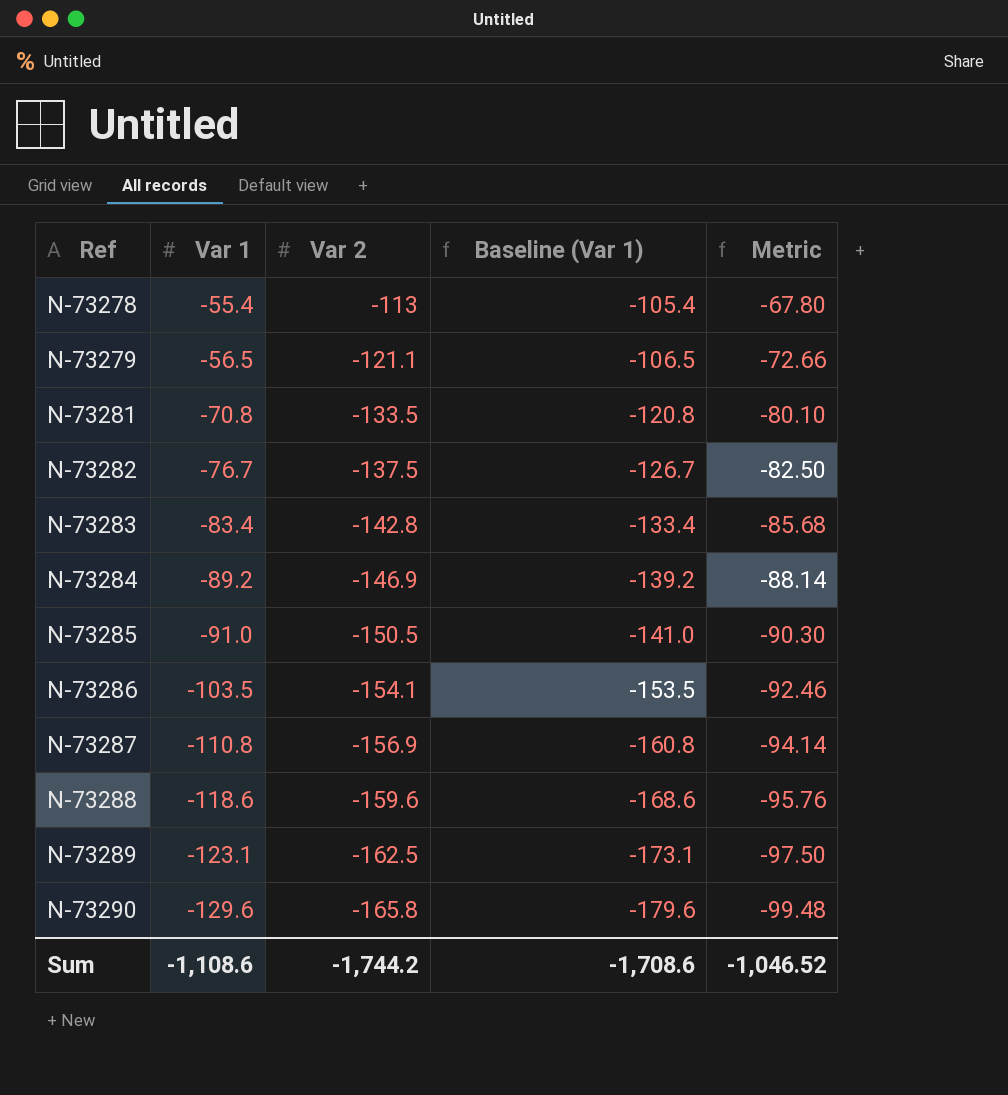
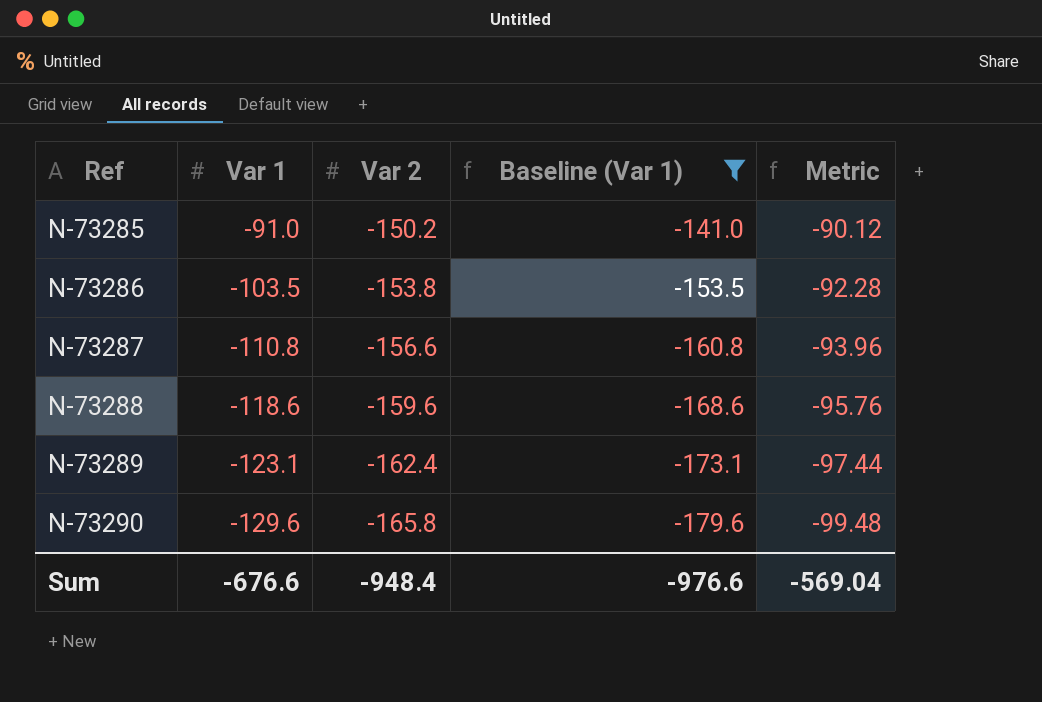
filter: none -> Baseline (Var 1) <= -141.0
N-73285 | Var 2: -150.5 -> -150.2
N-73285 | Metric: -90.30 -> -90.12
N-73286 | Var 2: -154.1 -> -153.8
N-73286 | Metric: -92.46 -> -92.28
N-73287 | Var 2: -156.9 -> -156.6
N-73287 | Metric: -94.14 -> -93.96
N-73289 | Var 2: -162.5 -> -162.4
N-73289 | Metric: -97.50 -> -97.44
Sum | Var 1: -1,108.6 -> -676.6
Sum | Var 2: -1,744.2 -> -948.4
Sum | Baseline (Var 1): -1,708.6 -> -976.6
Sum | Metric: -1,046.52 -> -569.04

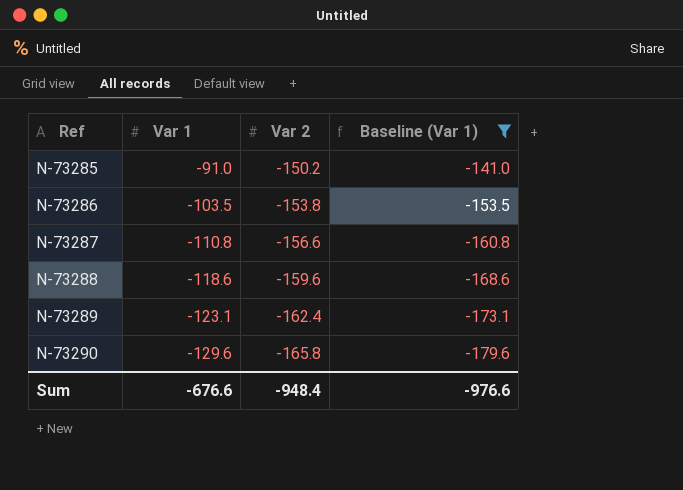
column Metric | formula: [Var 2] * 0.6 -> none

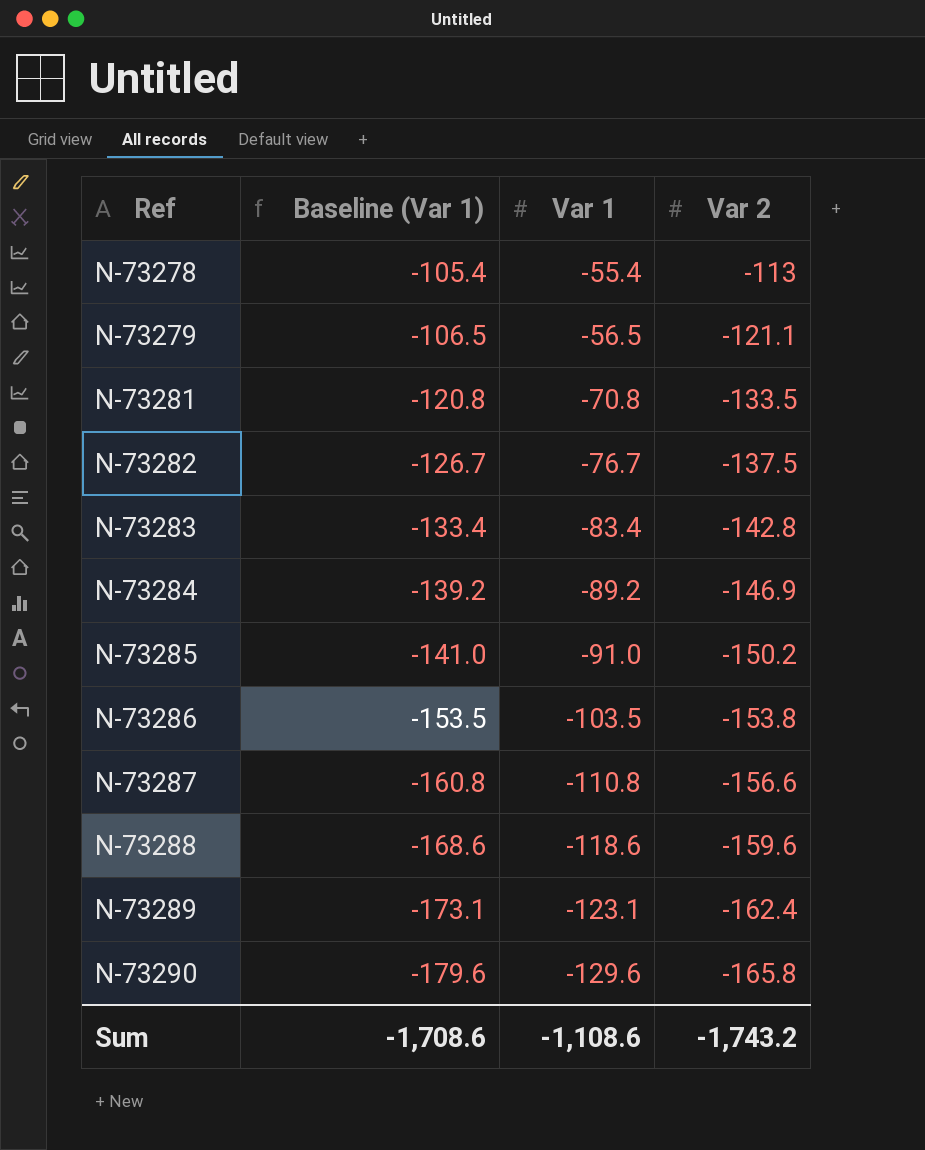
filter: Baseline (Var 1) <= -141.0 -> none
column Baseline (Var 1) | position: 4 -> 2
Sum | Baseline (Var 1): -976.6 -> -1,708.6
Sum | Var 1: -676.6 -> -1,108.6
Sum | Var 2: -948.4 -> -1,743.2

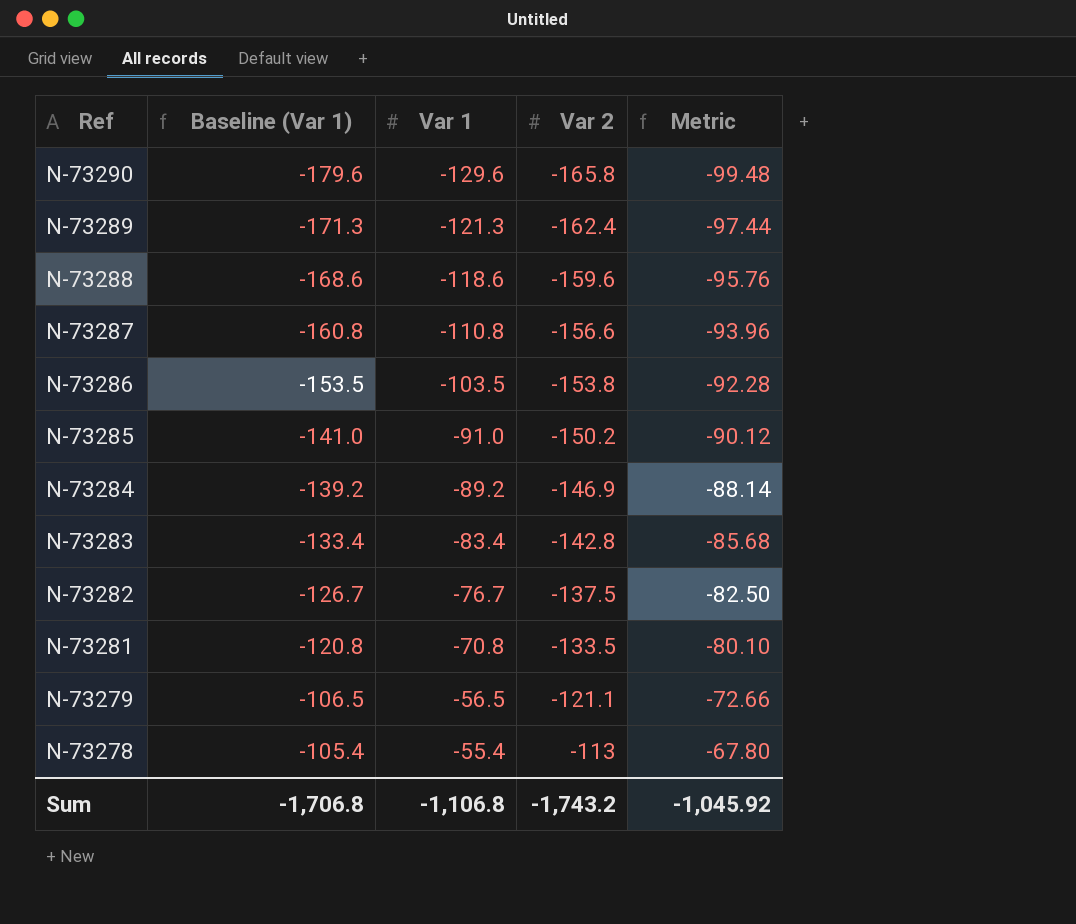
row order: Ref ascending -> Ref descending
column Metric | formula: none -> [Var 2] * 0.6
N-73289 | Baseline (Var 1): -173.1 -> -171.3
N-73289 | Var 1: -123.1 -> -121.3
Sum | Baseline (Var 1): -1,708.6 -> -1,706.8
Sum | Var 1: -1,108.6 -> -1,106.8

